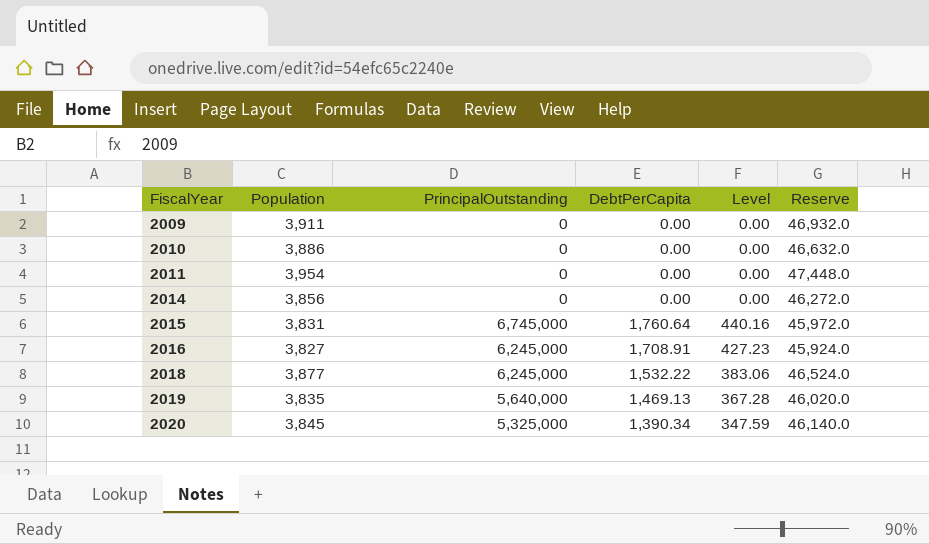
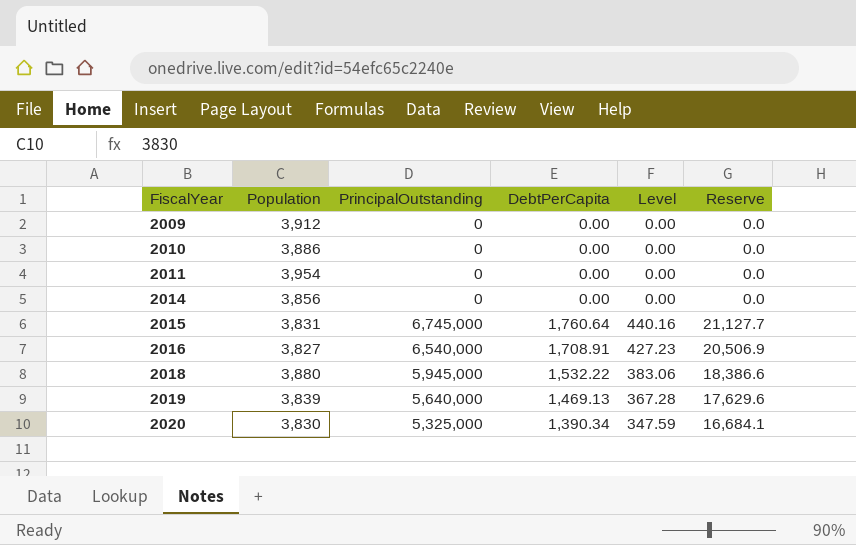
column Reserve | formula: [Population] * 12 -> [DebtPerCapita] * 12
2009 | Population: 3,911 -> 3,912
2016 | PrincipalOutstanding: 6,245,000 -> 6,540,000
2018 | Population: 3,877 -> 3,880
2018 | PrincipalOutstanding: 6,245,000 -> 5,945,000
2019 | Population: 3,835 -> 3,839
2020 | Population: 3,845 -> 3,830

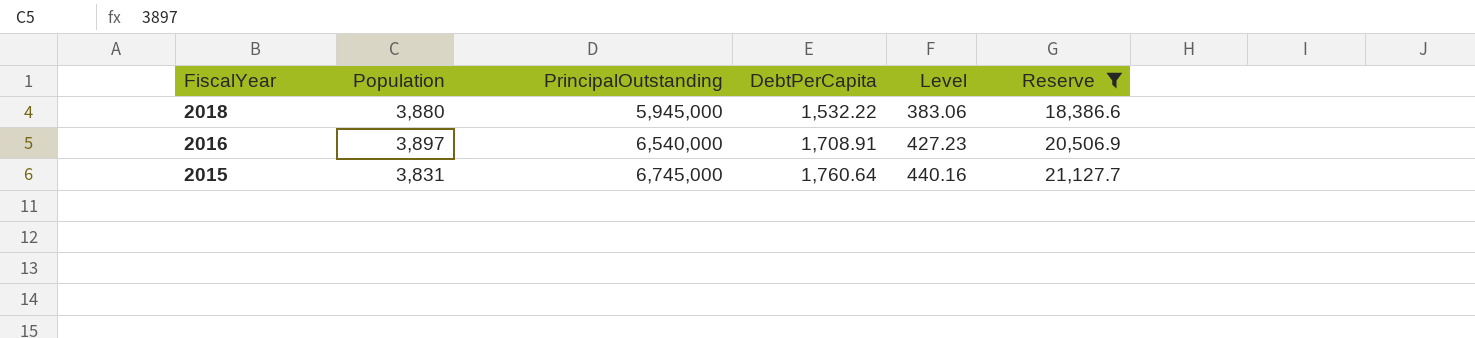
filter: none -> Reserve >= 18,386.6
row order: FiscalYear ascending -> FiscalYear descending
2016 | Population: 3,827 -> 3,897

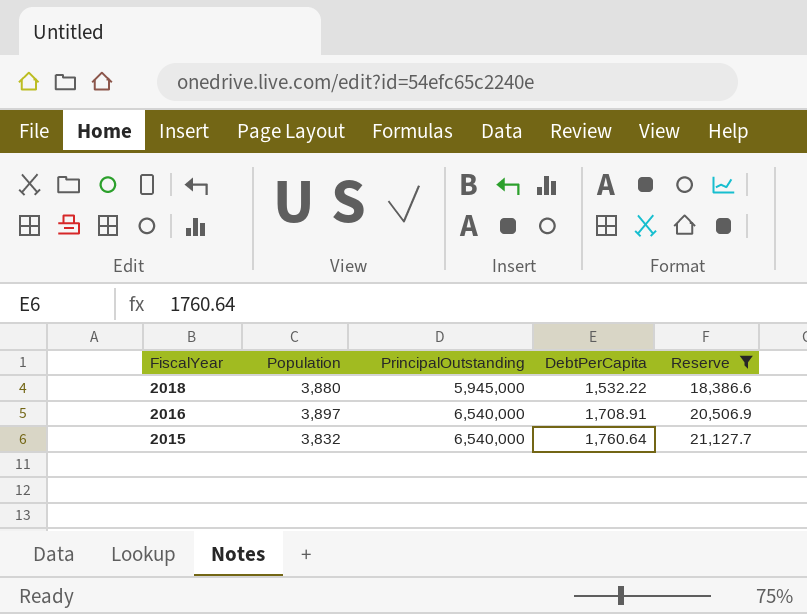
column Level | formula: [DebtPerCapita] * 0.25 -> none
2015 | Population: 3,831 -> 3,832
2015 | PrincipalOutstanding: 6,745,000 -> 6,540,000

